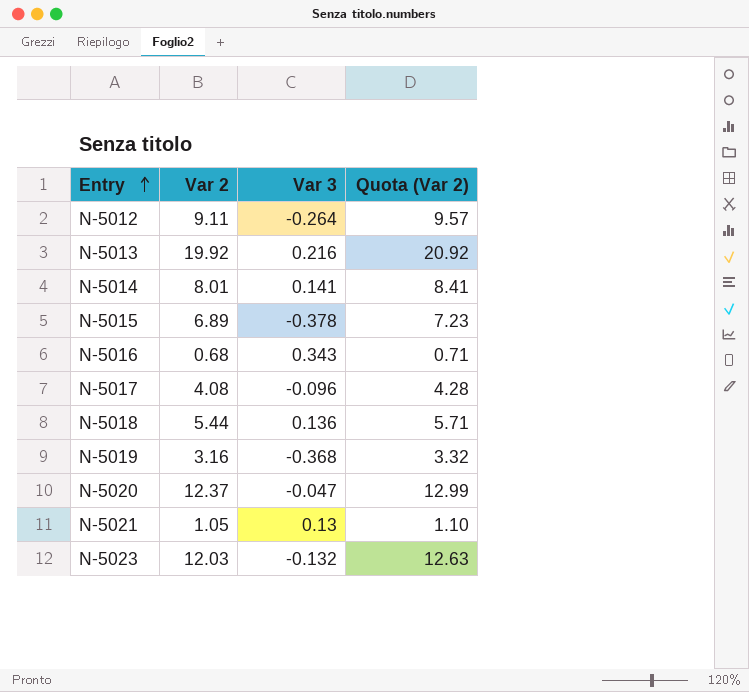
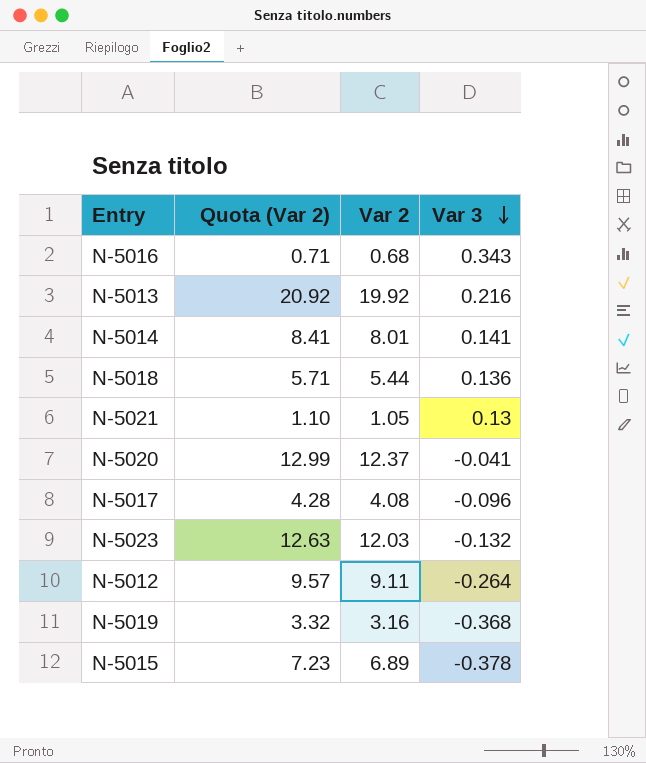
row order: Entry ascending -> Var 3 descending
column Quota (Var 2) | position: 4 -> 2
N-5020 | Var 3: -0.047 -> -0.041

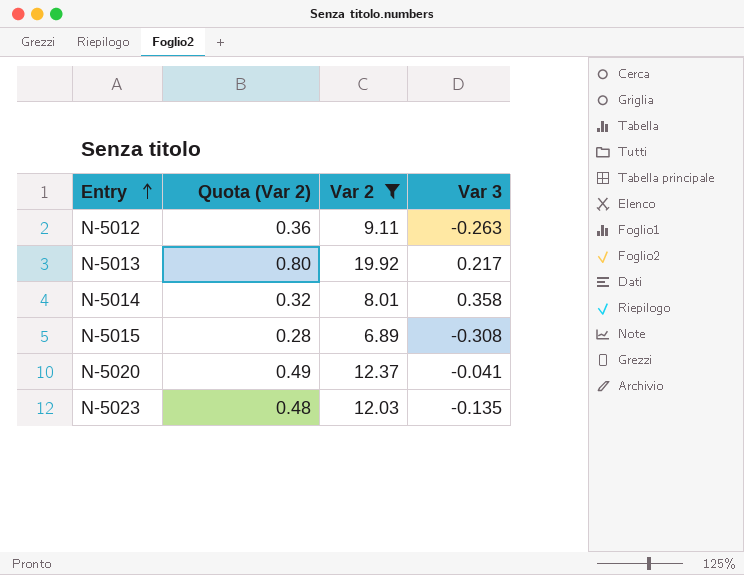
filter: none -> Var 2 >= 6.89
row order: Var 3 descending -> Entry ascending
column Quota (Var 2) | formula: [Var 2] * 1.05 -> [Var 2] * 0.04
N-5012 | Var 3: -0.264 -> -0.263
N-5013 | Var 3: 0.216 -> 0.217
N-5014 | Var 3: 0.141 -> 0.358
N-5015 | Var 3: -0.378 -> -0.308
N-5023 | Var 3: -0.132 -> -0.135

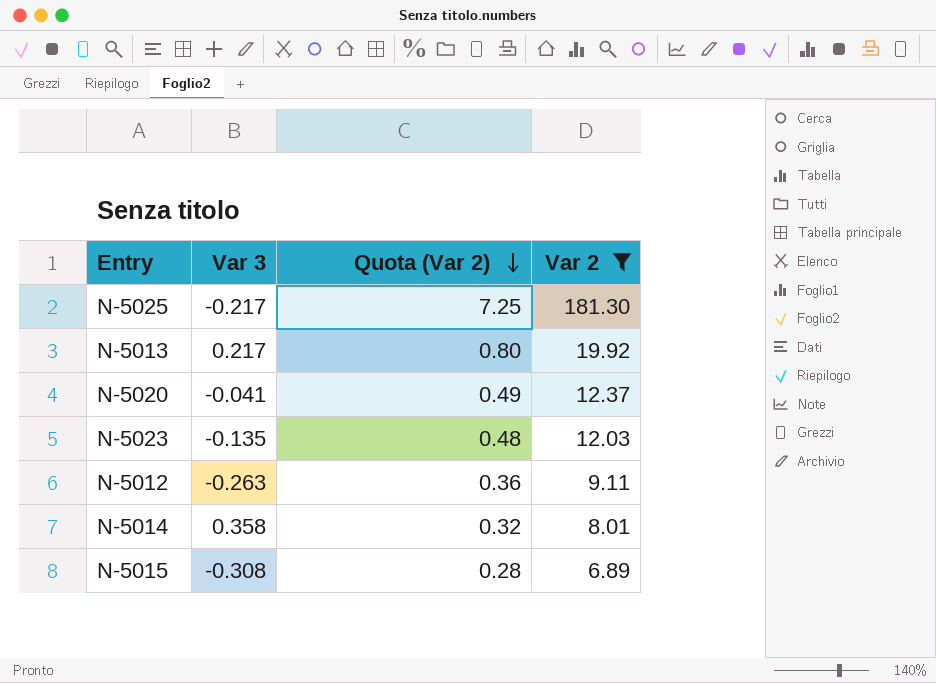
row order: Entry ascending -> Quota (Var 2) descending
column Var 3 | position: 4 -> 2
row N-5025: none -> -0.217 | 7.25 | 181.30

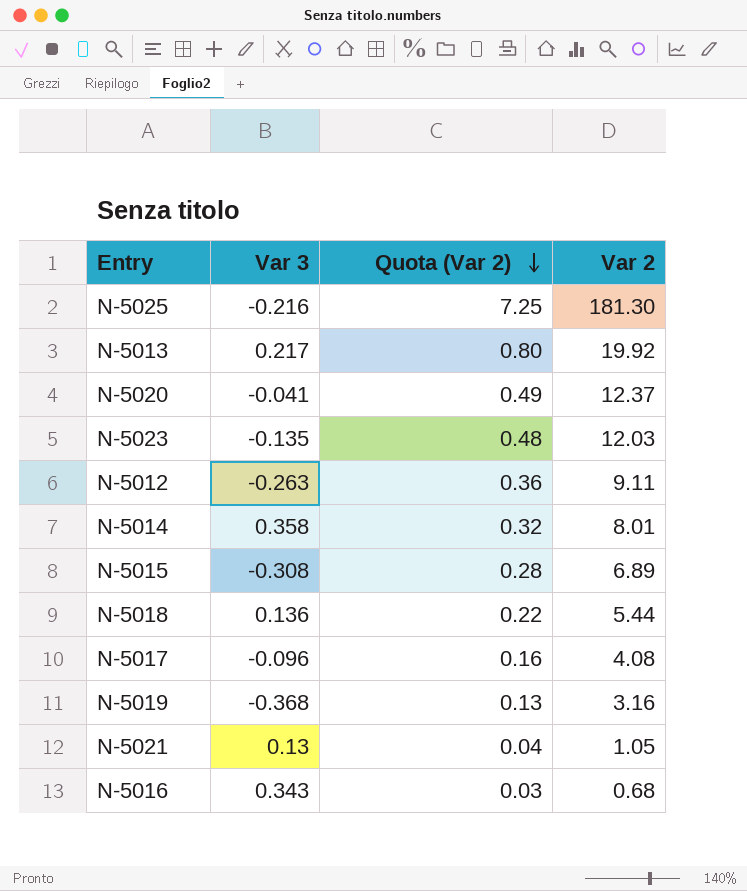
filter: Var 2 >= 6.89 -> none
N-5025 | Var 3: -0.217 -> -0.216

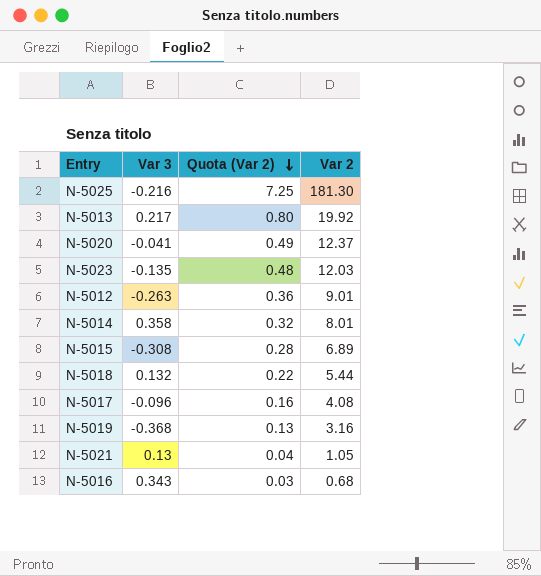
N-5012 | Var 2: 9.11 -> 9.01
N-5018 | Var 3: 0.136 -> 0.132

